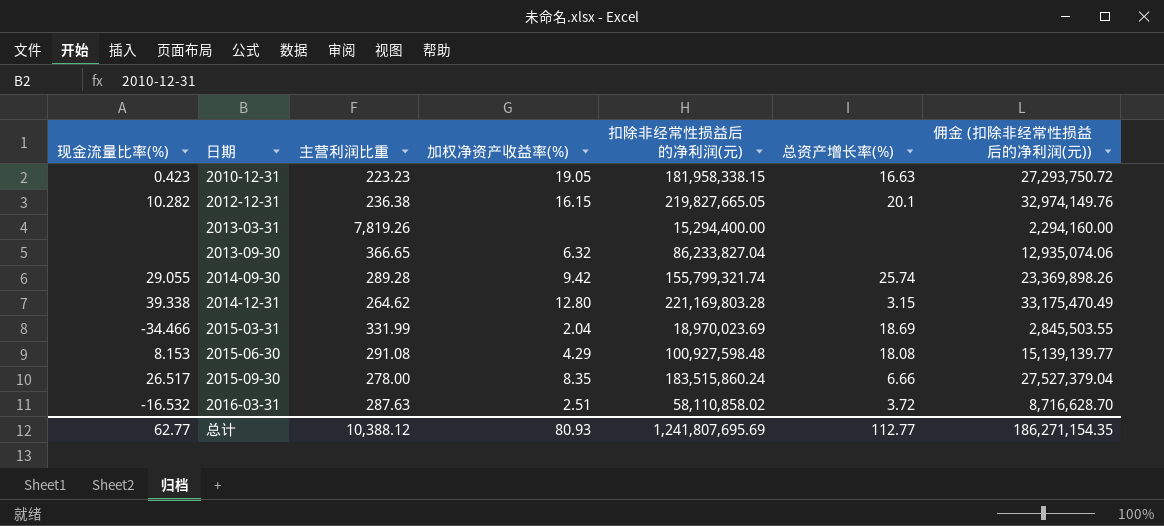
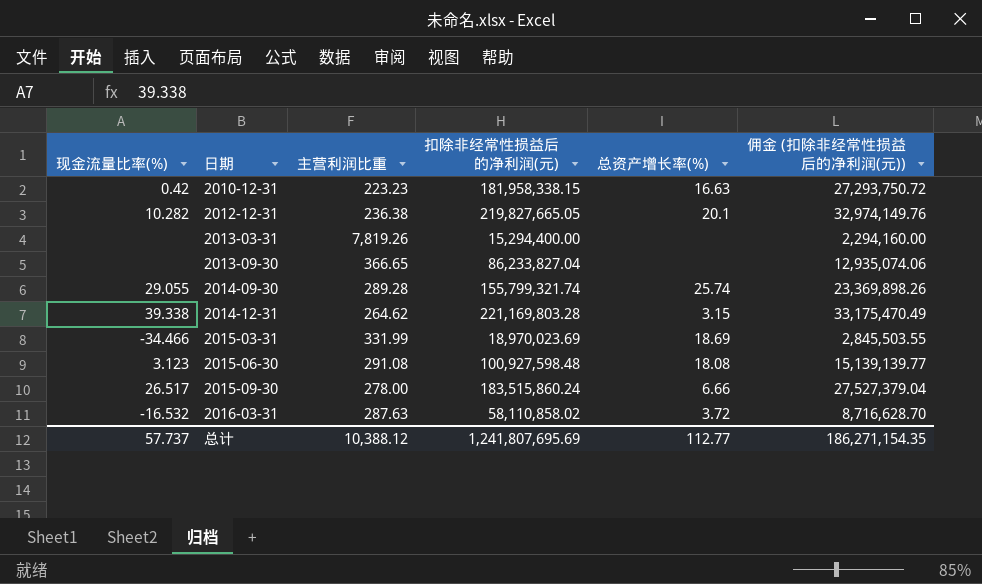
column 加权净资产收益率(%) | position: 4 -> none
2010-12-31 | 现金流量比率(%): 0.423 -> 0.42
2015-06-30 | 现金流量比率(%): 8.153 -> 3.123
总计 | 现金流量比率(%): 62.77 -> 57.737

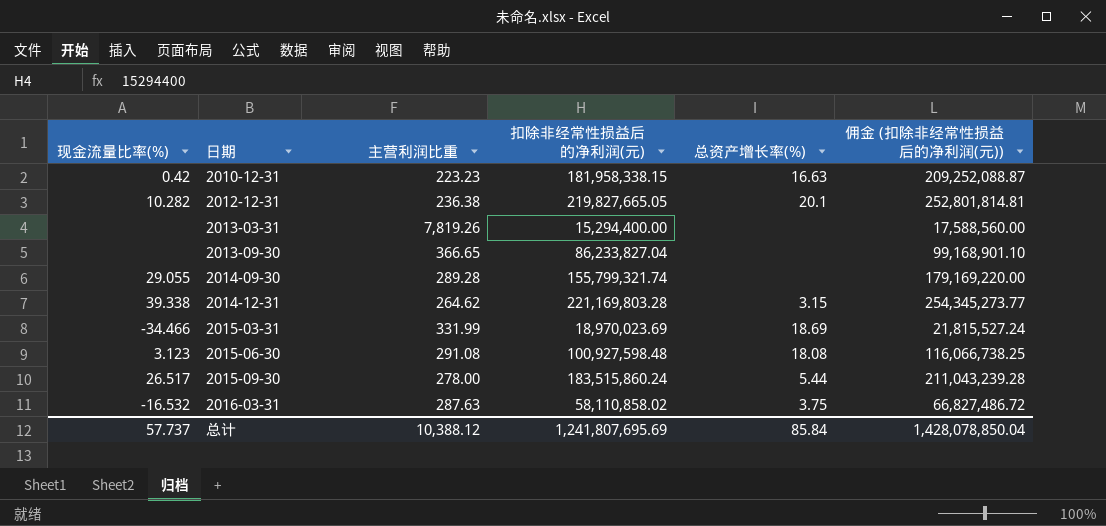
column 佣金 (扣除非经常性损益后的净利润(元)) | formula: [扣除非经常性损益后的净利润(元)] * 0.15 -> [扣除非经常性损益后的净利润(元)] * 1.15
2014-09-30 | 总资产增长率(%): 25.74 -> none
2015-09-30 | 总资产增长率(%): 6.66 -> 5.44
2016-03-31 | 总资产增长率(%): 3.72 -> 3.75
总计 | 总资产增长率(%): 112.77 -> 85.84
总计 | 佣金 (扣除非经常性损益后的净利润(元)): 186,271,154.35 -> 1,428,078,850.04

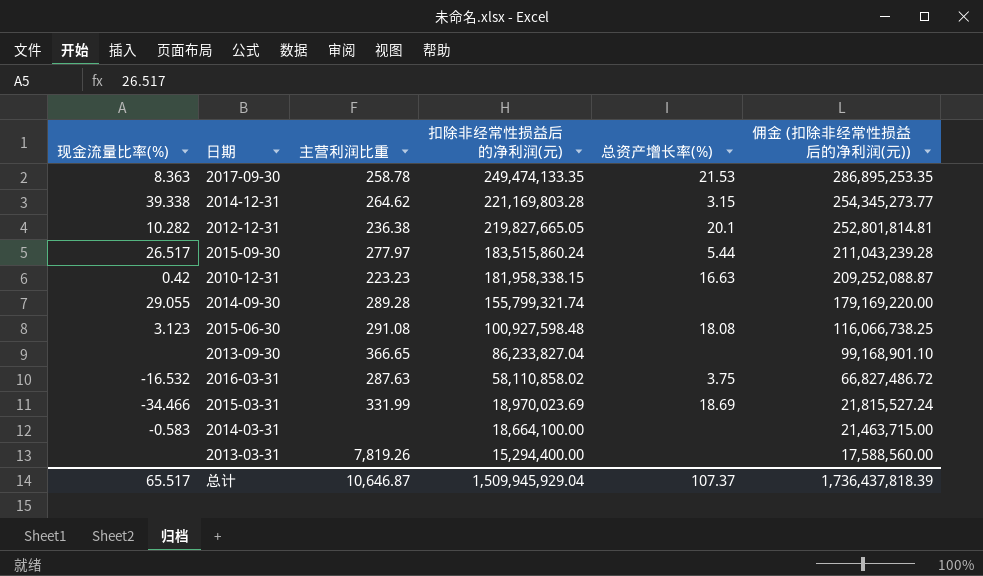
row order: 日期 ascending -> 扣除非经常性损益后的净利润(元) descending
row 2017-09-30: none -> 8.363 | 258.78 | 249,474,133.35 | 21.53 | 286,895,253.35
2015-09-30 | 主营利润比重: 278.00 -> 277.97
row 2014-03-31: none -> -0.583 | none | 18,664,100.00 | none | 21,463,715.00
总计 | 现金流量比率(%): 57.737 -> 65.517
总计 | 主营利润比重: 10,388.12 -> 10,646.87
总计 | 扣除非经常性损益后的净利润(元): 1,241,807,695.69 -> 1,509,945,929.04
总计 | 总资产增长率(%): 85.84 -> 107.37
总计 | 佣金 (扣除非经常性损益后的净利润(元)): 1,428,078,850.04 -> 1,736,437,818.39

